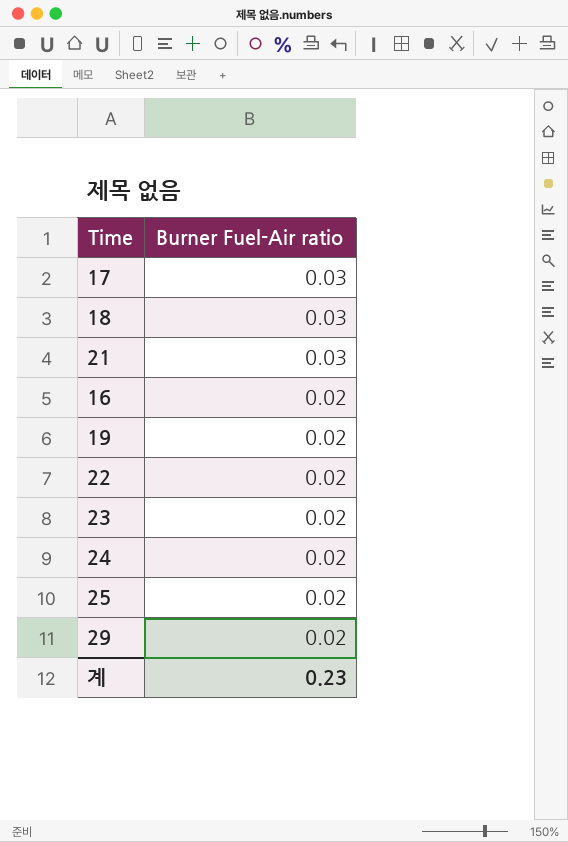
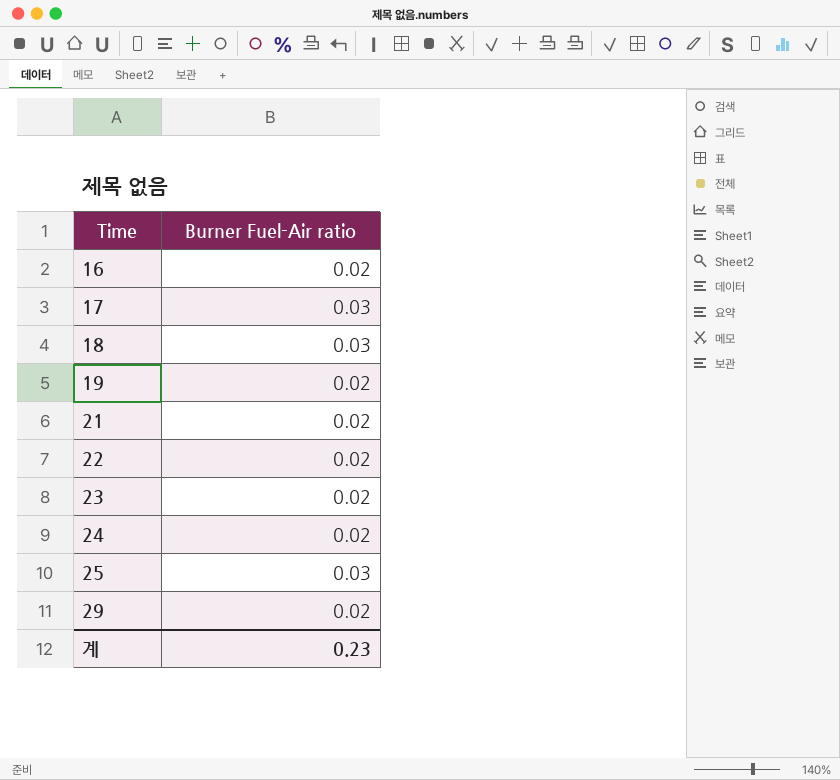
row order: Burner Fuel-Air ratio descending -> Time ascending
21 | Burner Fuel-Air ratio: 0.03 -> 0.02
25 | Burner Fuel-Air ratio: 0.02 -> 0.03

